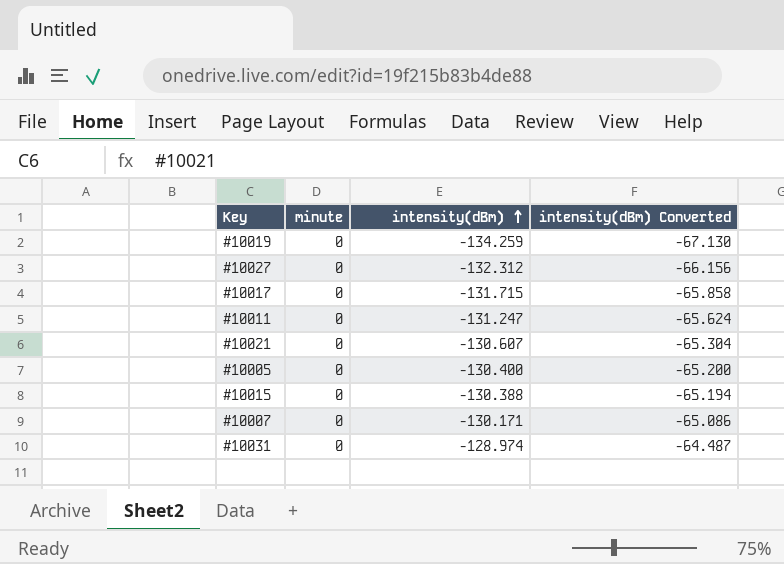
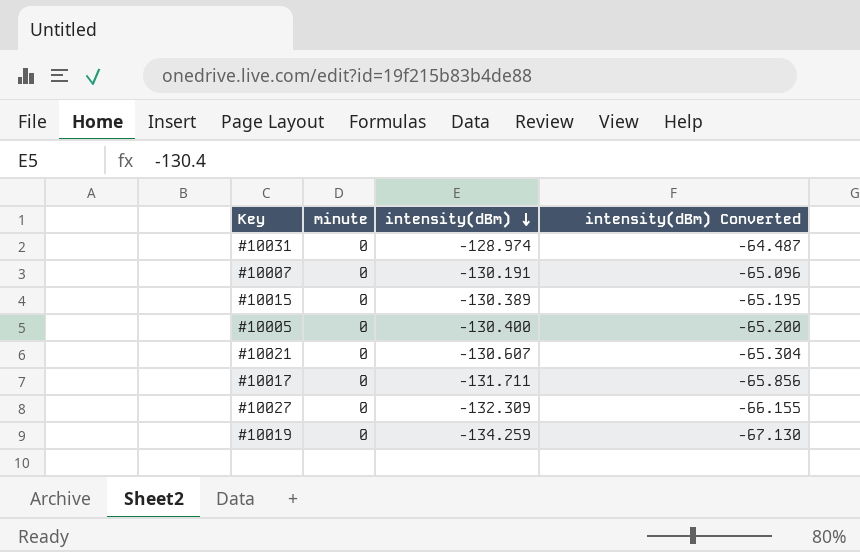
row order: intensity(dBm) ascending -> intensity(dBm) descending
row #10011: 0 | -131.247 | -65.624 -> none
#10007 | intensity(dBm): -130.171 -> -130.191
#10007 | intensity(dBm) Converted: -65.086 -> -65.096
#10015 | intensity(dBm): -130.388 -> -130.389
#10015 | intensity(dBm) Converted: -65.194 -> -65.195
#10017 | intensity(dBm): -131.715 -> -131.711
#10017 | intensity(dBm) Converted: -65.858 -> -65.856
#10027 | intensity(dBm): -132.312 -> -132.309
#10027 | intensity(dBm) Converted: -66.156 -> -66.155

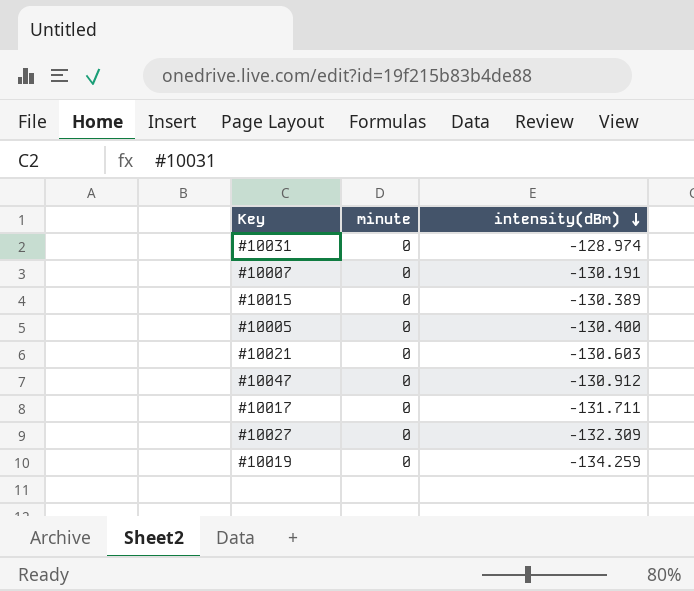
column intensity(dBm) Converted | formula: [intensity(dBm)] * 0.5 -> none
#10021 | intensity(dBm): -130.607 -> -130.603
row #10047: none -> 0 | -130.912

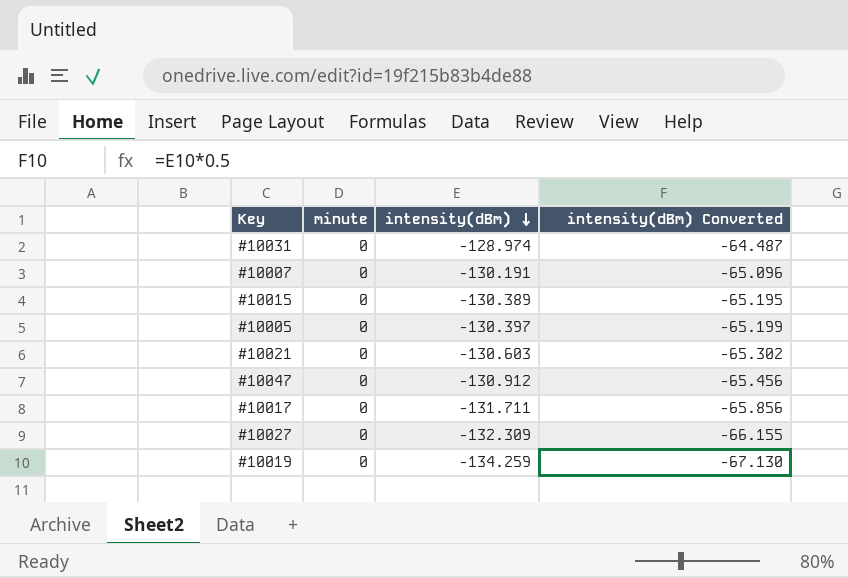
column intensity(dBm) Converted | formula: none -> [intensity(dBm)] * 0.5
#10005 | intensity(dBm): -130.400 -> -130.397

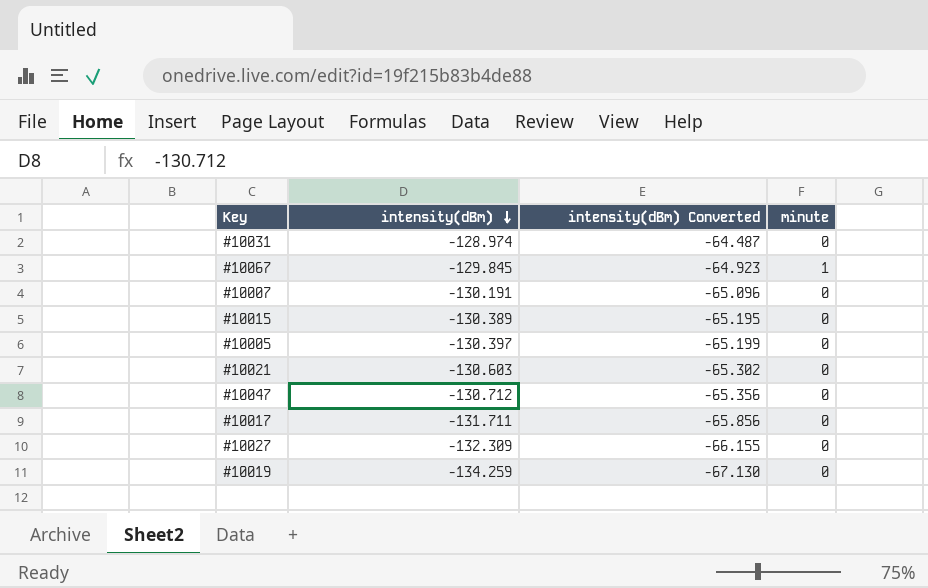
column minute | position: 2 -> 4
row #10067: none -> -129.845 | -64.923 | 1
#10047 | intensity(dBm): -130.912 -> -130.712
#10047 | intensity(dBm) Converted: -65.456 -> -65.356

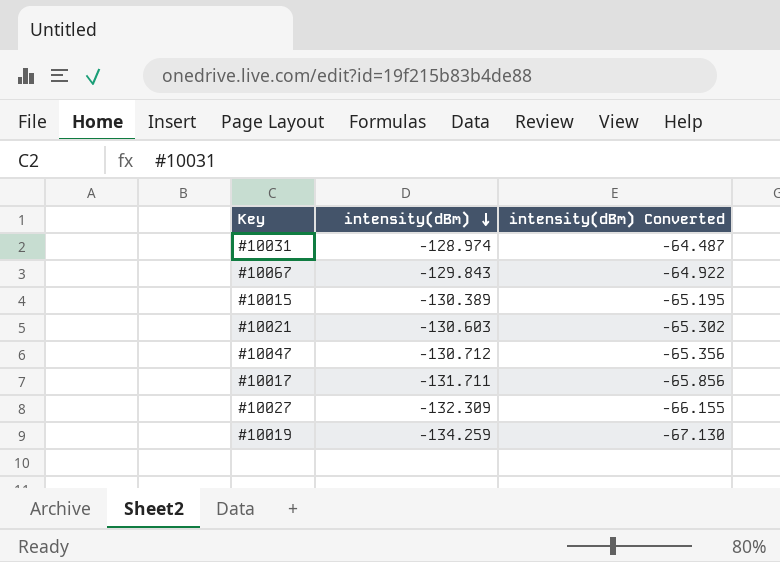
column minute | position: 4 -> none
row #10007: -130.191 | -65.096 | 0 -> none
row #10005: -130.397 | -65.199 | 0 -> none
#10067 | intensity(dBm): -129.845 -> -129.843
#10067 | intensity(dBm) Converted: -64.923 -> -64.922

